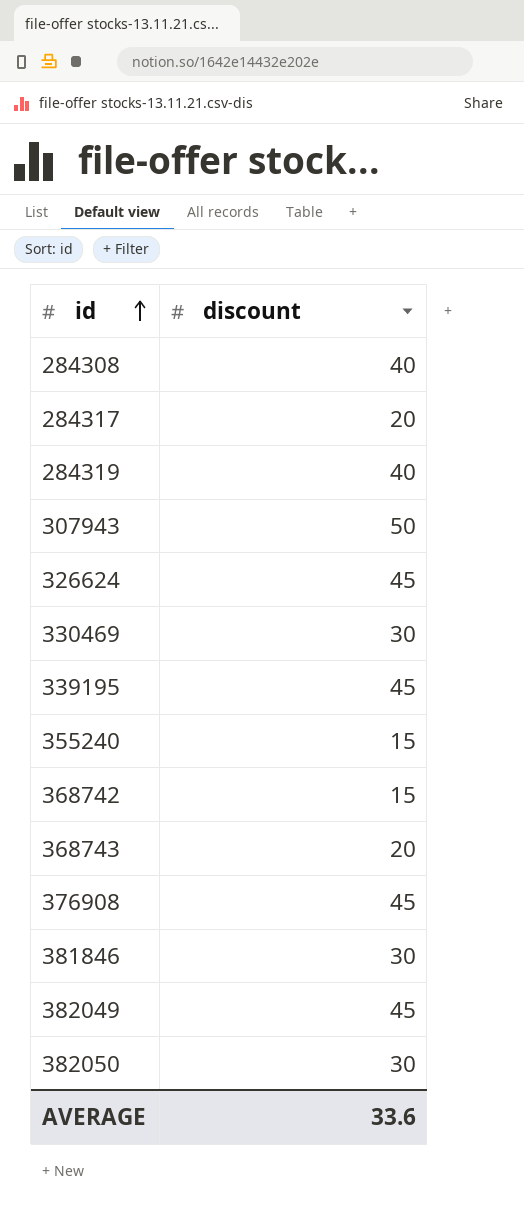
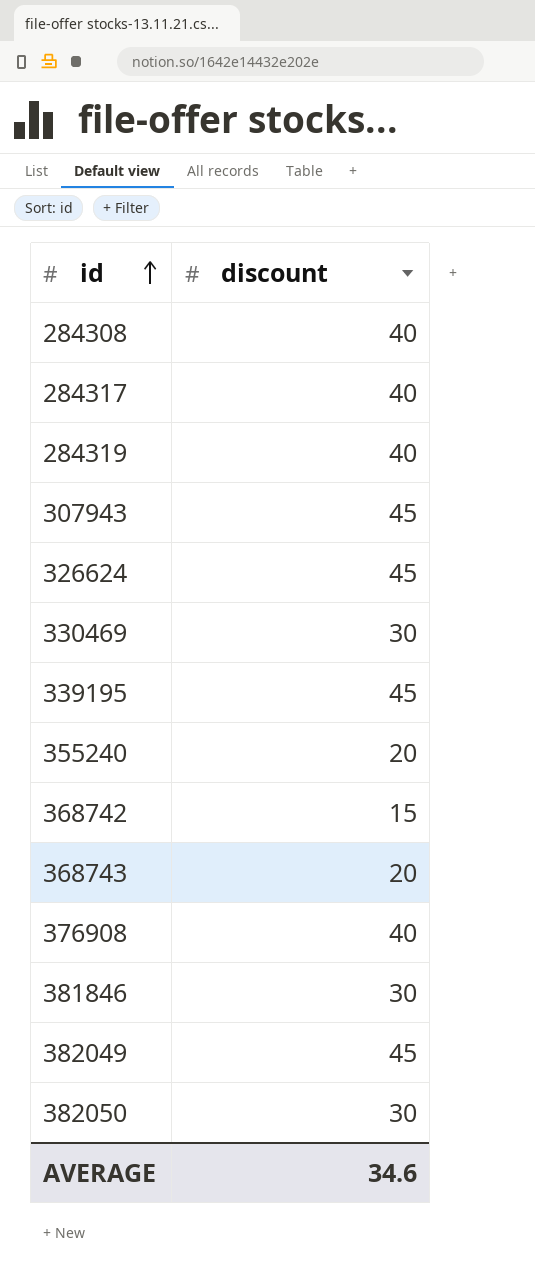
284317 | discount: 20 -> 40
307943 | discount: 50 -> 45
355240 | discount: 15 -> 20
376908 | discount: 45 -> 40
AVERAGE | discount: 33.6 -> 34.6

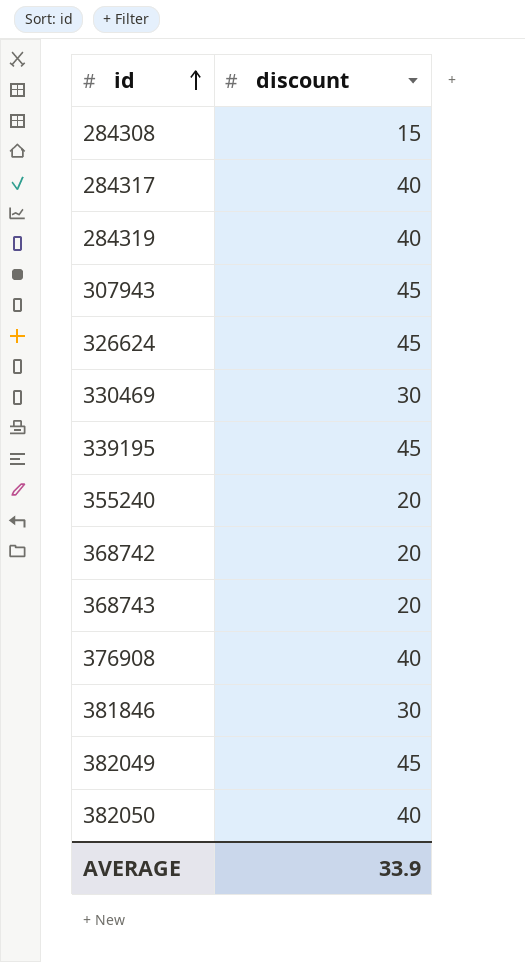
284308 | discount: 40 -> 15
368742 | discount: 15 -> 20
382050 | discount: 30 -> 40
AVERAGE | discount: 34.6 -> 33.9

